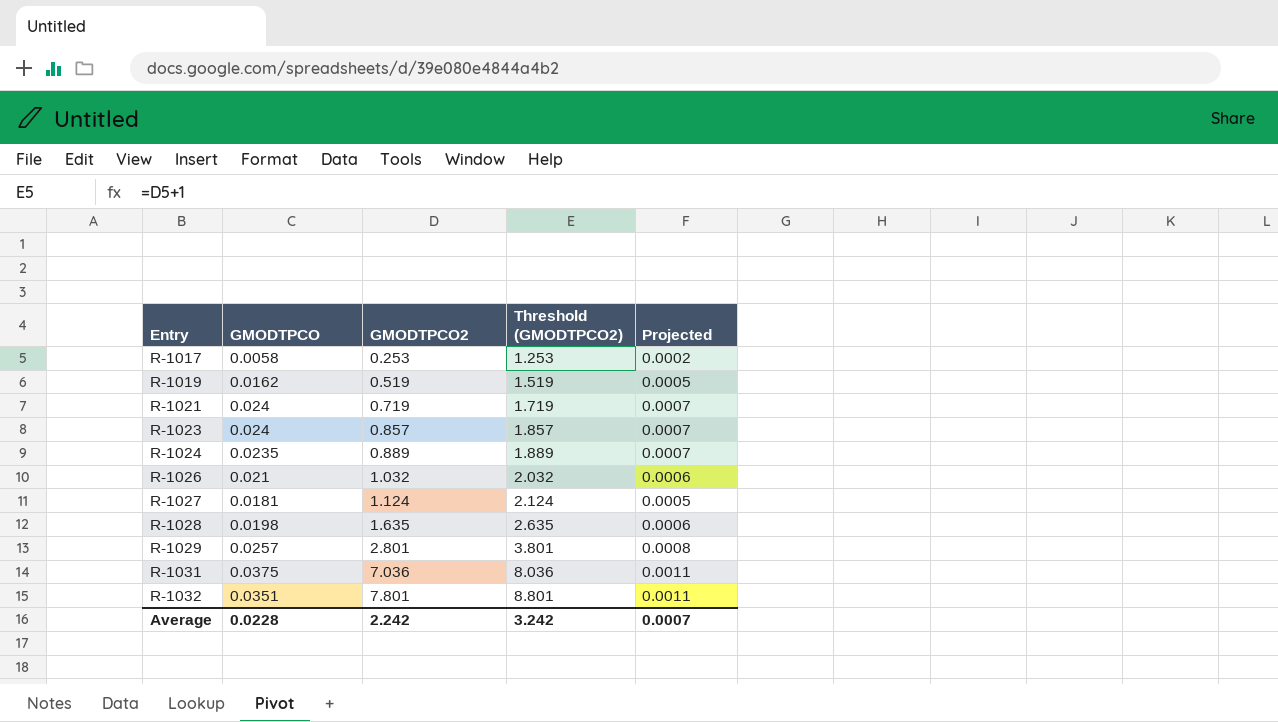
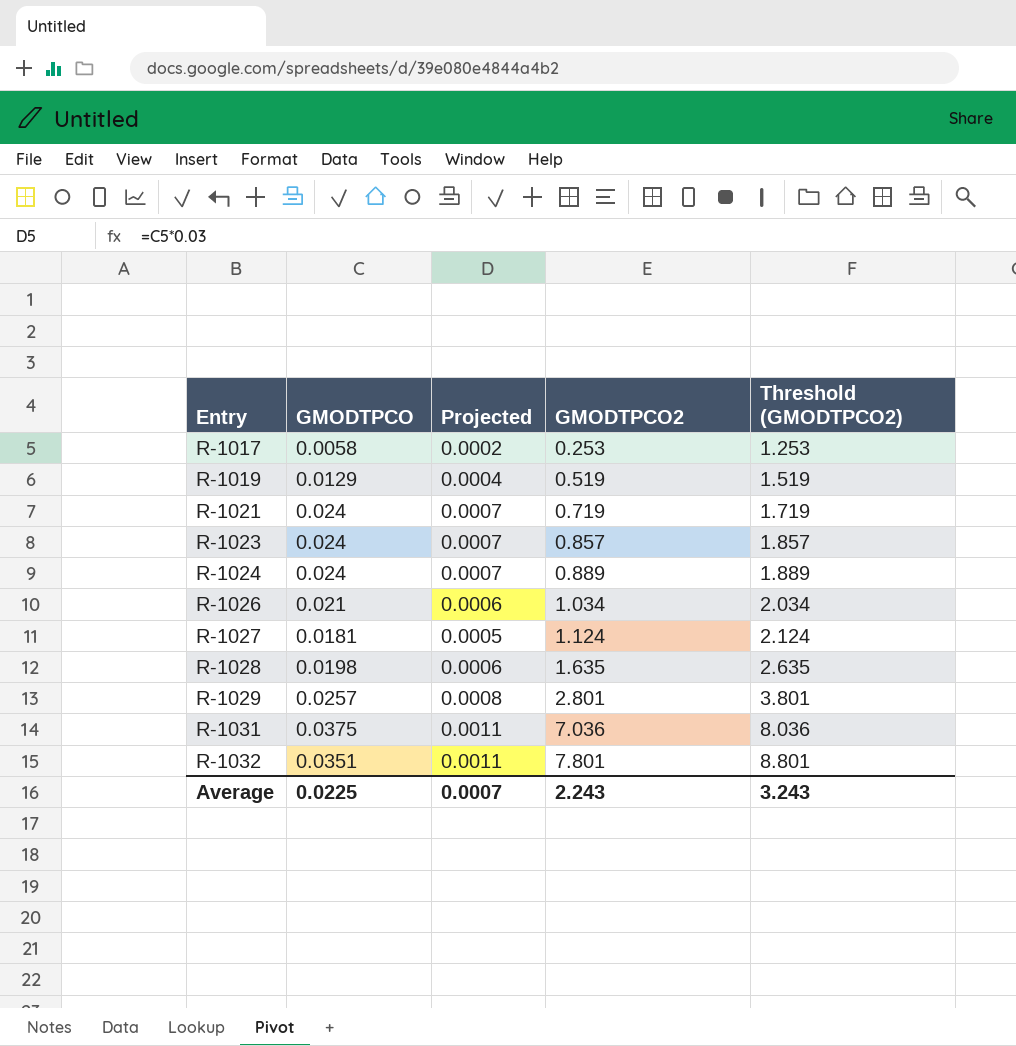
column Projected | position: 5 -> 3
R-1019 | GMODTPCO: 0.0162 -> 0.0129
R-1019 | Projected: 0.0005 -> 0.0004
R-1024 | GMODTPCO: 0.0235 -> 0.024
R-1026 | GMODTPCO2: 1.032 -> 1.034
R-1026 | Threshold (GMODTPCO2): 2.032 -> 2.034
Average | GMODTPCO: 0.0228 -> 0.0225
Average | GMODTPCO2: 2.242 -> 2.243
Average | Threshold (GMODTPCO2): 3.242 -> 3.243

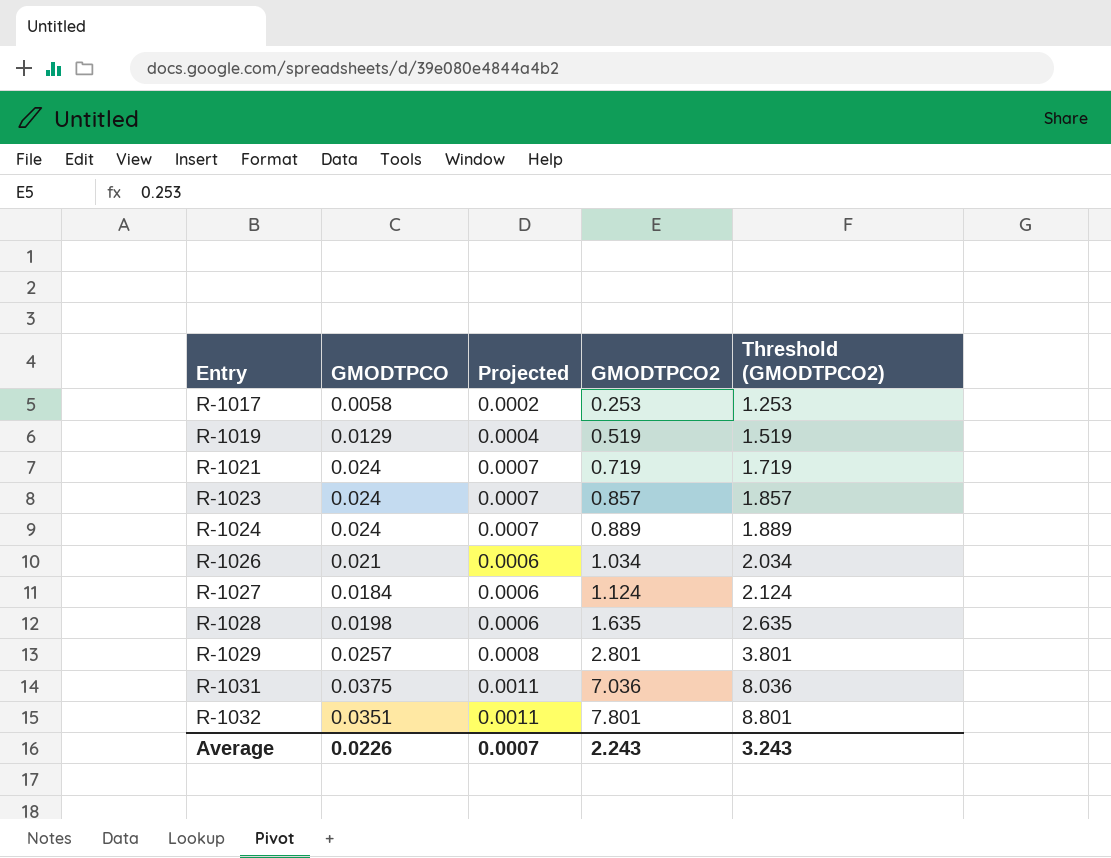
R-1027 | GMODTPCO: 0.0181 -> 0.0184
R-1027 | Projected: 0.0005 -> 0.0006
Average | GMODTPCO: 0.0225 -> 0.0226

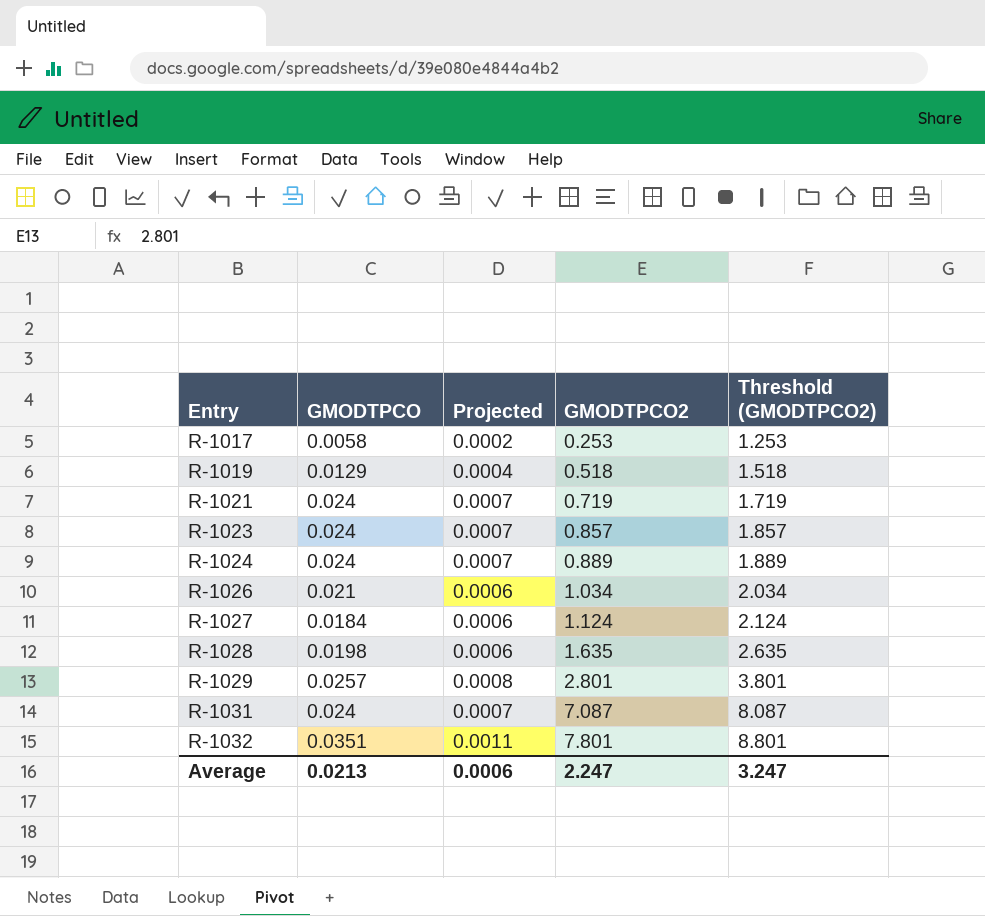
R-1019 | GMODTPCO2: 0.519 -> 0.518
R-1019 | Threshold (GMODTPCO2): 1.519 -> 1.518
R-1031 | GMODTPCO: 0.0375 -> 0.024
R-1031 | Projected: 0.0011 -> 0.0007
R-1031 | GMODTPCO2: 7.036 -> 7.087
R-1031 | Threshold (GMODTPCO2): 8.036 -> 8.087
Average | GMODTPCO: 0.0226 -> 0.0213
Average | Projected: 0.0007 -> 0.0006
Average | GMODTPCO2: 2.243 -> 2.247
Average | Threshold (GMODTPCO2): 3.243 -> 3.247

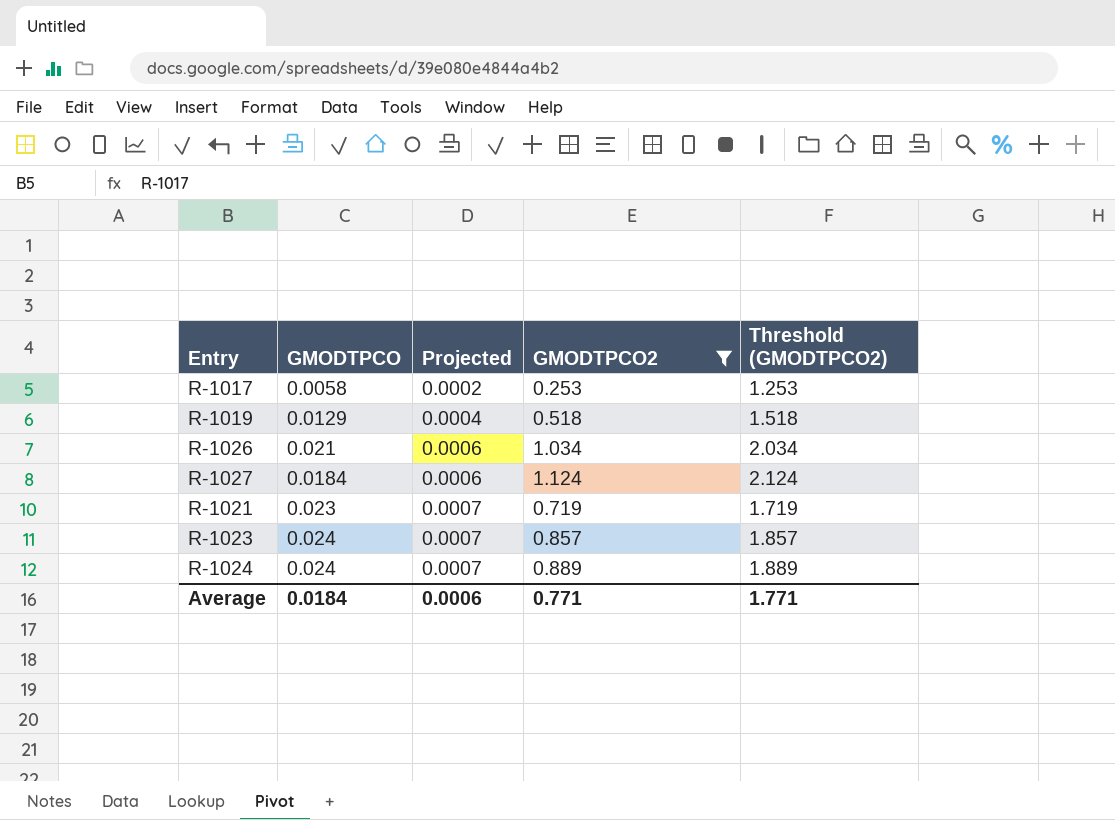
filter: none -> GMODTPCO2 <= 1.124
row order: Entry ascending -> Projected ascending
R-1021 | GMODTPCO: 0.024 -> 0.023
Average | GMODTPCO: 0.0213 -> 0.0184
Average | GMODTPCO2: 2.247 -> 0.771
Average | Threshold (GMODTPCO2): 3.247 -> 1.771

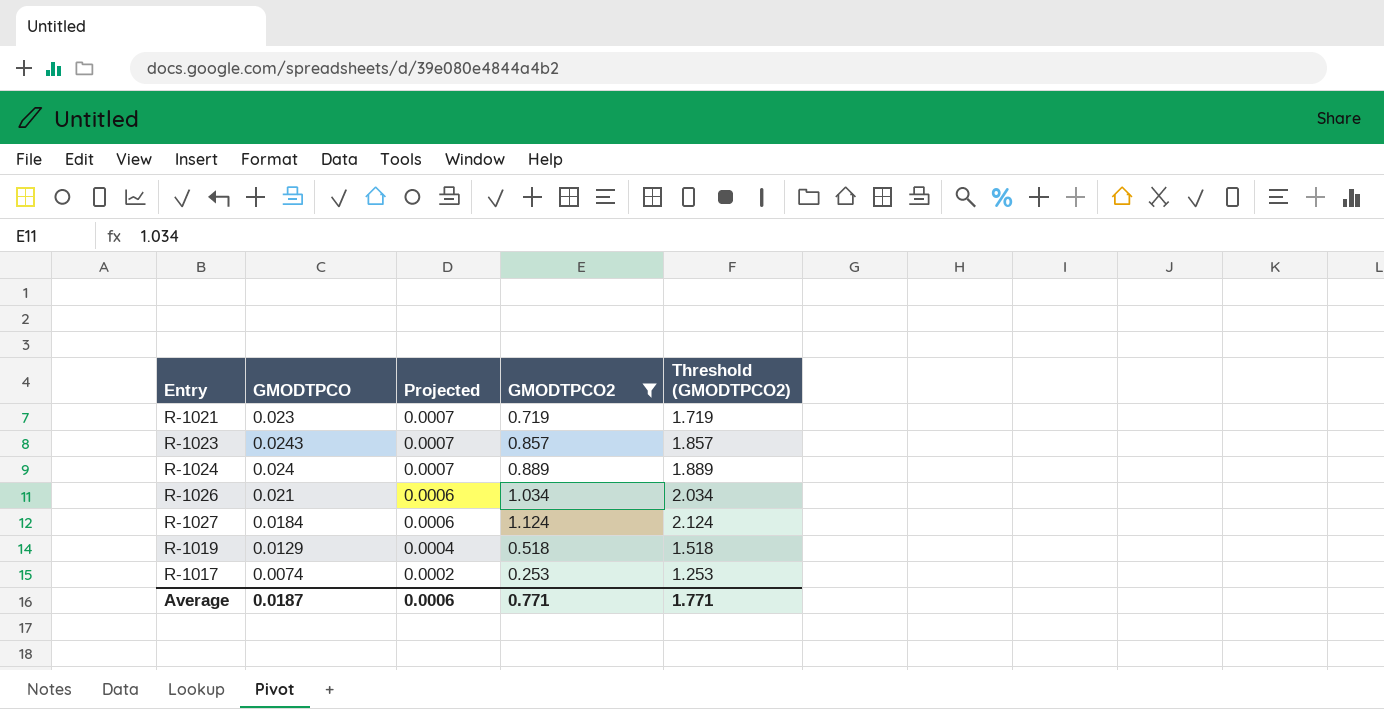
row order: Projected ascending -> Projected descending
R-1023 | GMODTPCO: 0.024 -> 0.0243
R-1017 | GMODTPCO: 0.0058 -> 0.0074
Average | GMODTPCO: 0.0184 -> 0.0187

